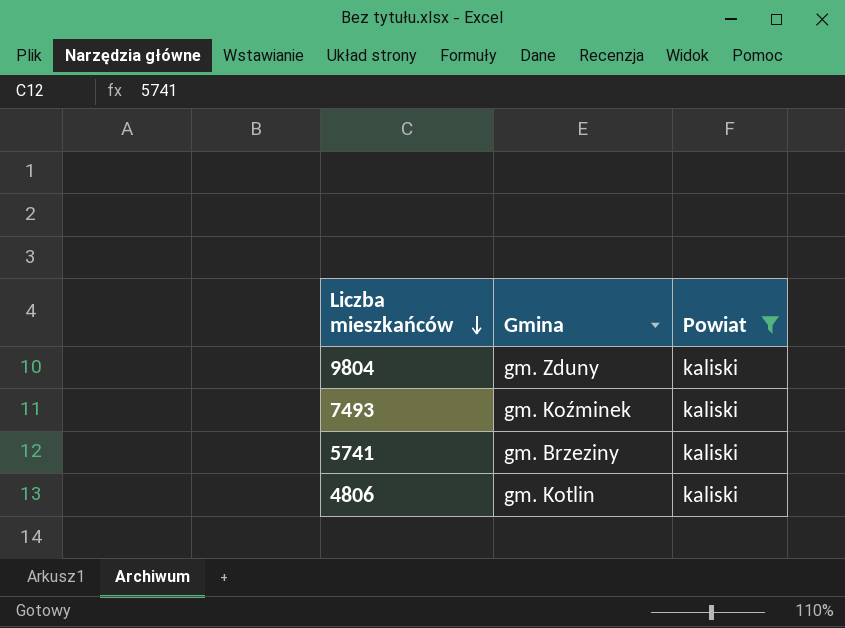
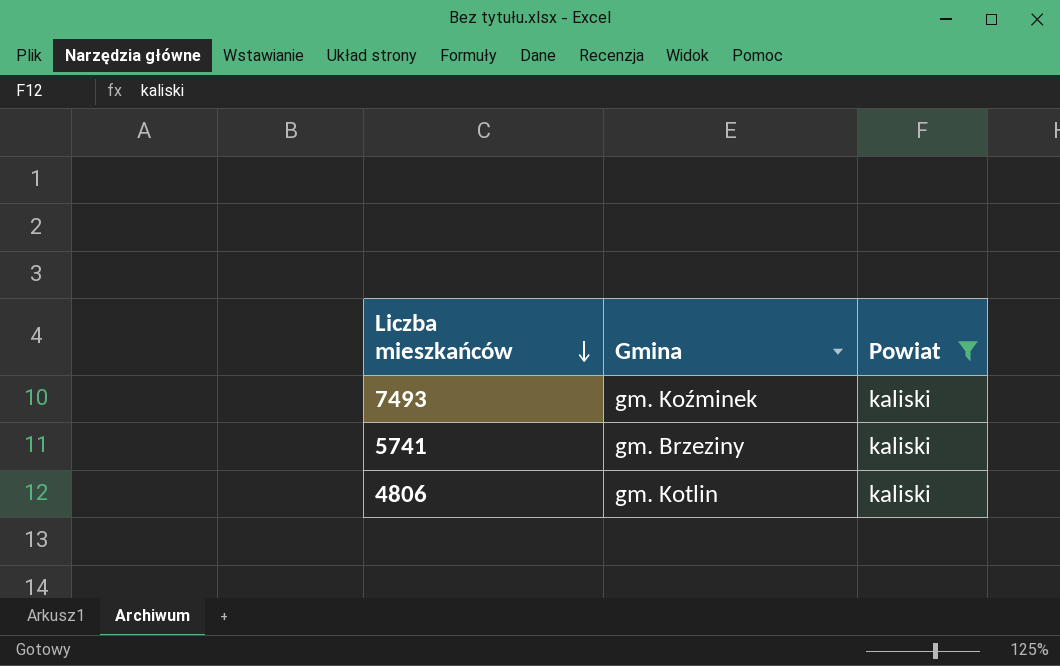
row 9804: gm. Zduny | kaliski -> none

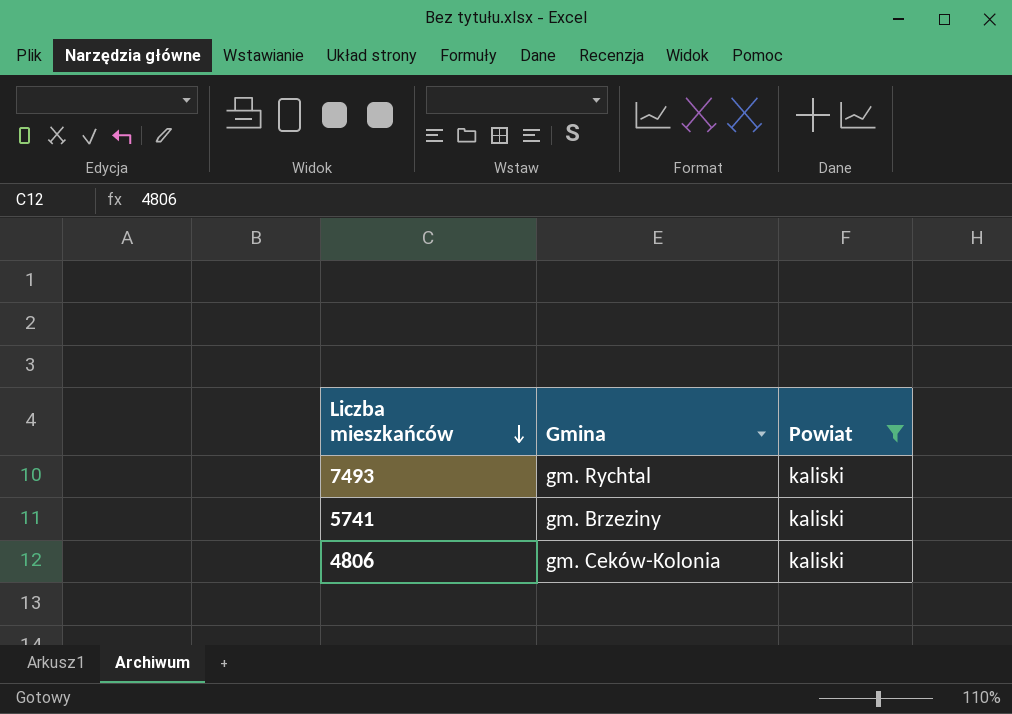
7493 | Gmina: gm. Koźminek -> gm. Rychtal
4806 | Gmina: gm. Kotlin -> gm. Ceków-Kolonia

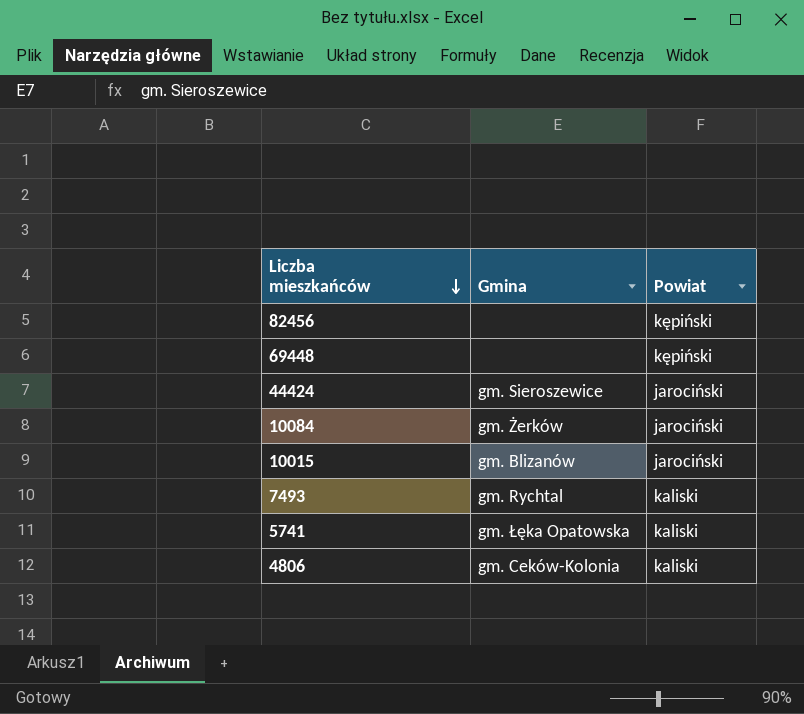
filter: Powiat = kaliski -> none
5741 | Gmina: gm. Brzeziny -> gm. Łęka Opatowska

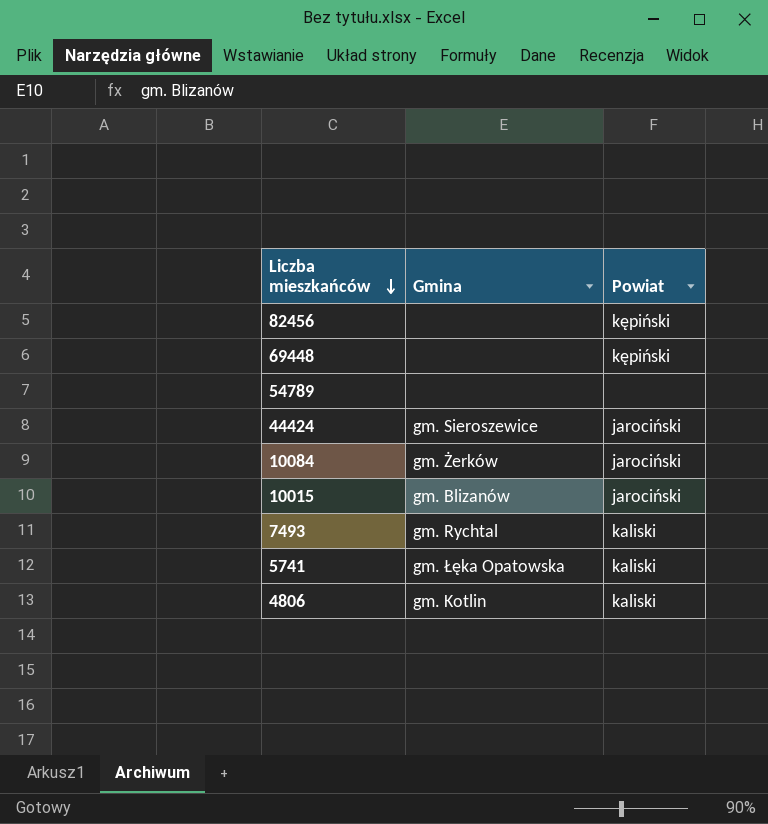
row 54789: none -> none | none
4806 | Gmina: gm. Ceków-Kolonia -> gm. Kotlin

